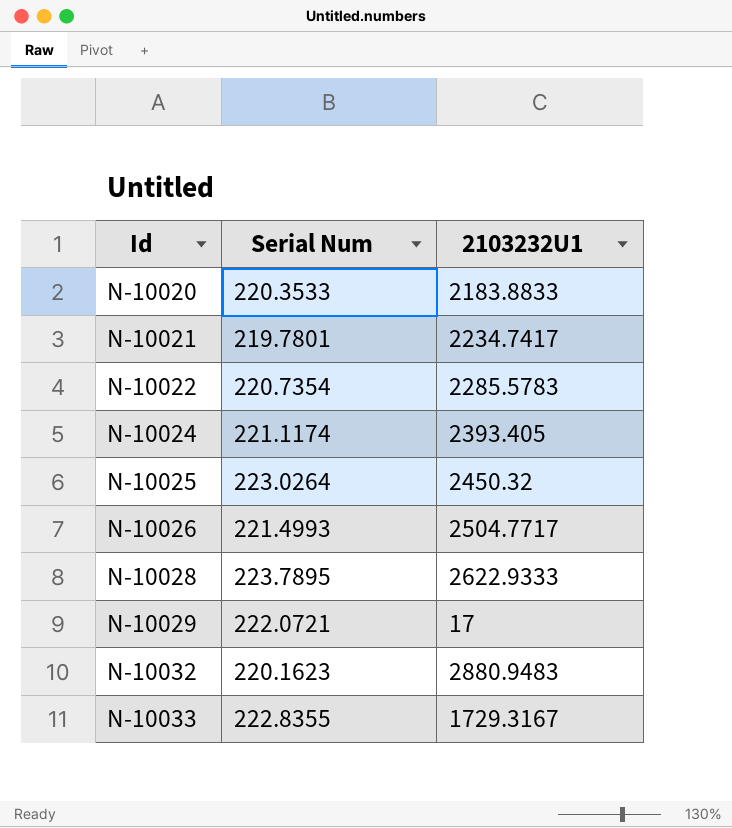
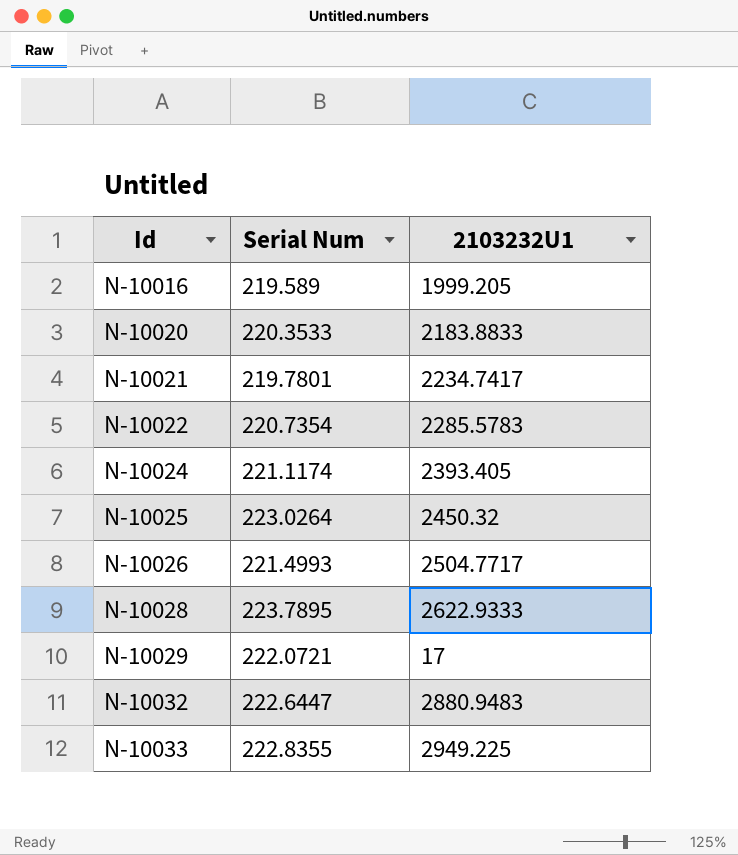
row N-10016: none -> 219.589 | 1999.205
N-10032 | Serial Num: 220.1623 -> 222.6447
N-10033 | 2103232U1: 1729.3167 -> 2949.225

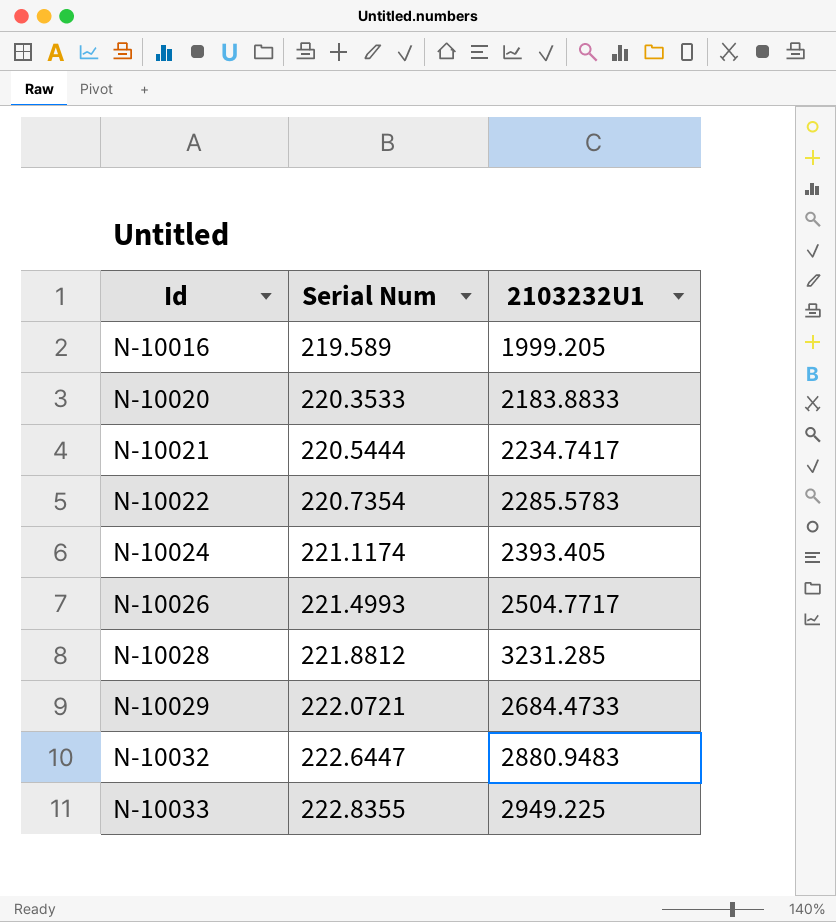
row N-10025: 223.0264 | 2450.32 -> none
N-10021 | Serial Num: 219.7801 -> 220.5444
N-10028 | Serial Num: 223.7895 -> 221.8812
N-10028 | 2103232U1: 2622.9333 -> 3231.285
N-10029 | 2103232U1: 17 -> 2684.4733

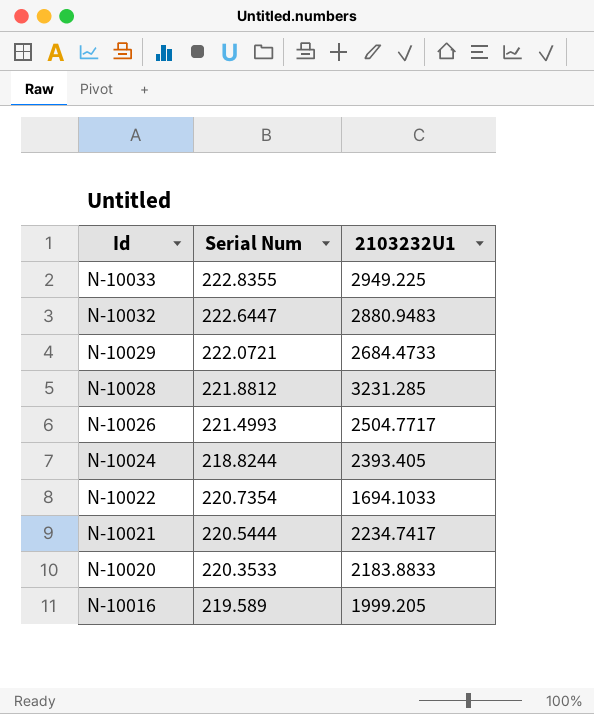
row order: Id ascending -> Id descending
N-10024 | Serial Num: 221.1174 -> 218.8244
N-10022 | 2103232U1: 2285.5783 -> 1694.1033

